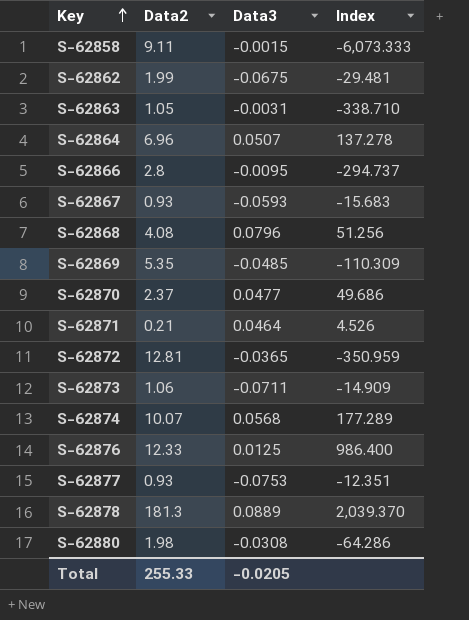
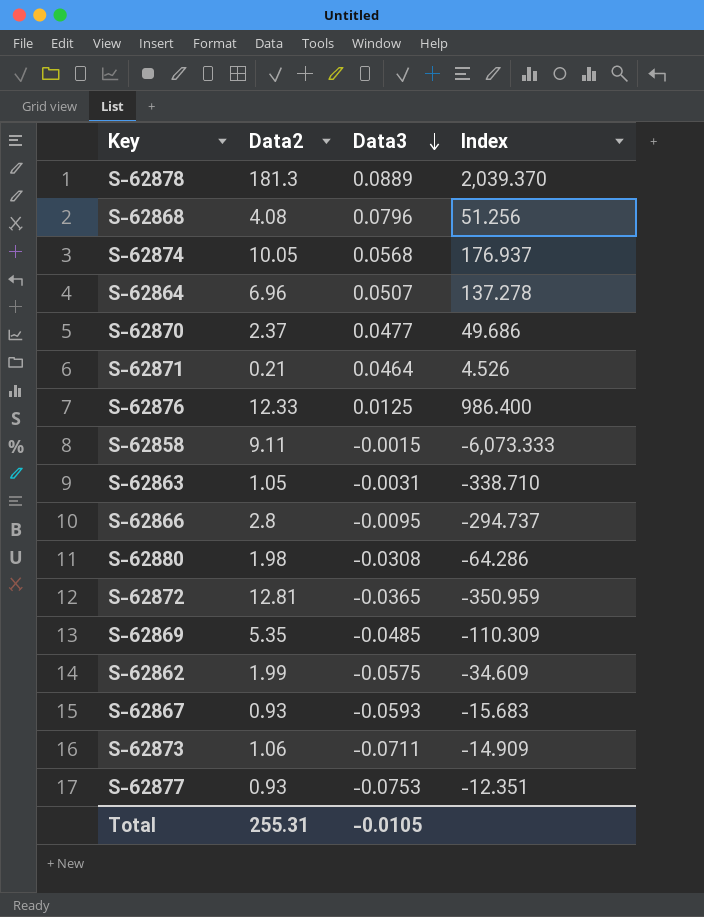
row order: Key ascending -> Data3 descending
S-62874 | Data2: 10.07 -> 10.05
S-62874 | Index: 177.289 -> 176.937
S-62862 | Data3: -0.0675 -> -0.0575
S-62862 | Index: -29.481 -> -34.609
Total | Data2: 255.33 -> 255.31
Total | Data3: -0.0205 -> -0.0105

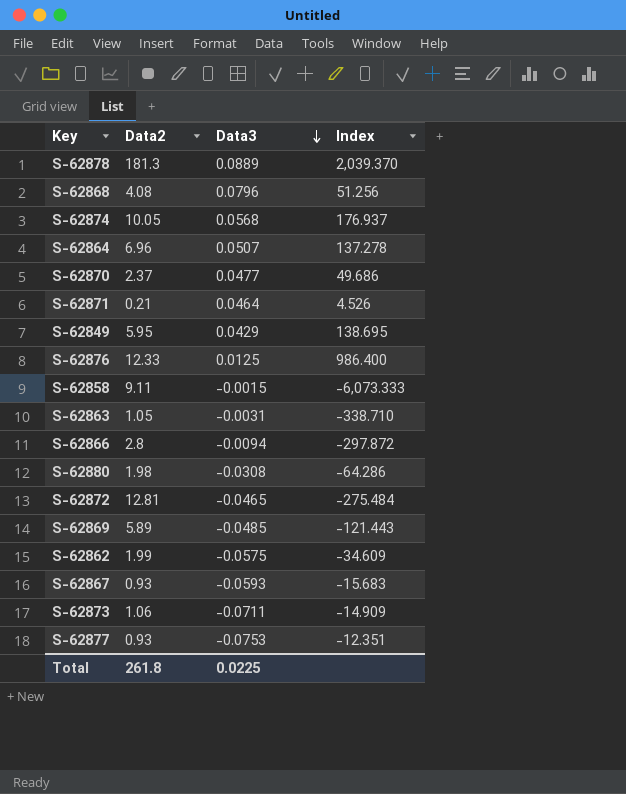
row S-62849: none -> 5.95 | 0.0429 | 138.695
S-62866 | Data3: -0.0095 -> -0.0094
S-62866 | Index: -294.737 -> -297.872
S-62872 | Data3: -0.0365 -> -0.0465
S-62872 | Index: -350.959 -> -275.484
S-62869 | Data2: 5.35 -> 5.89
S-62869 | Index: -110.309 -> -121.443
Total | Data2: 255.31 -> 261.8
Total | Data3: -0.0105 -> 0.0225

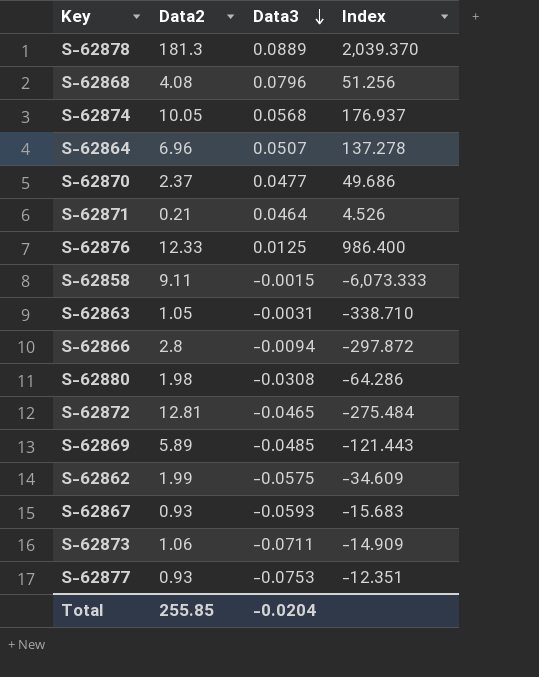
row S-62849: 5.95 | 0.0429 | 138.695 -> none
Total | Data2: 261.8 -> 255.85
Total | Data3: 0.0225 -> -0.0204

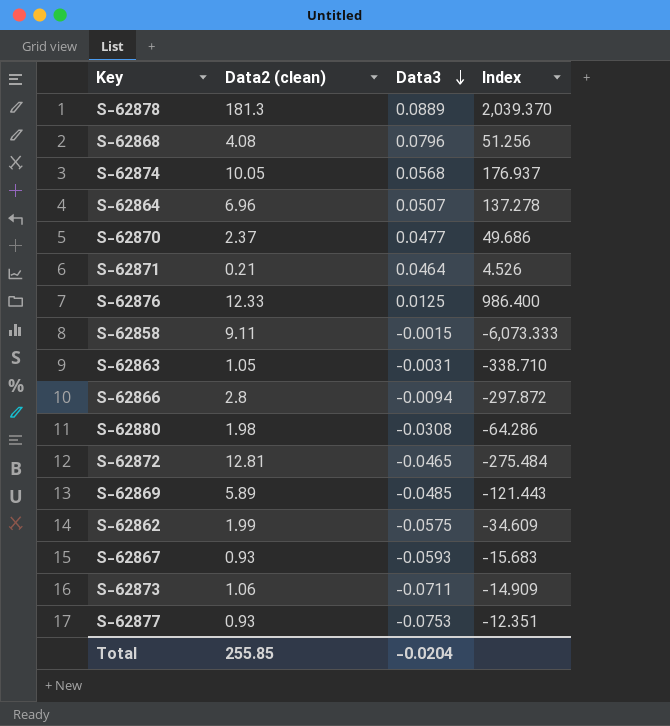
column name: Data2 -> Data2 (clean)

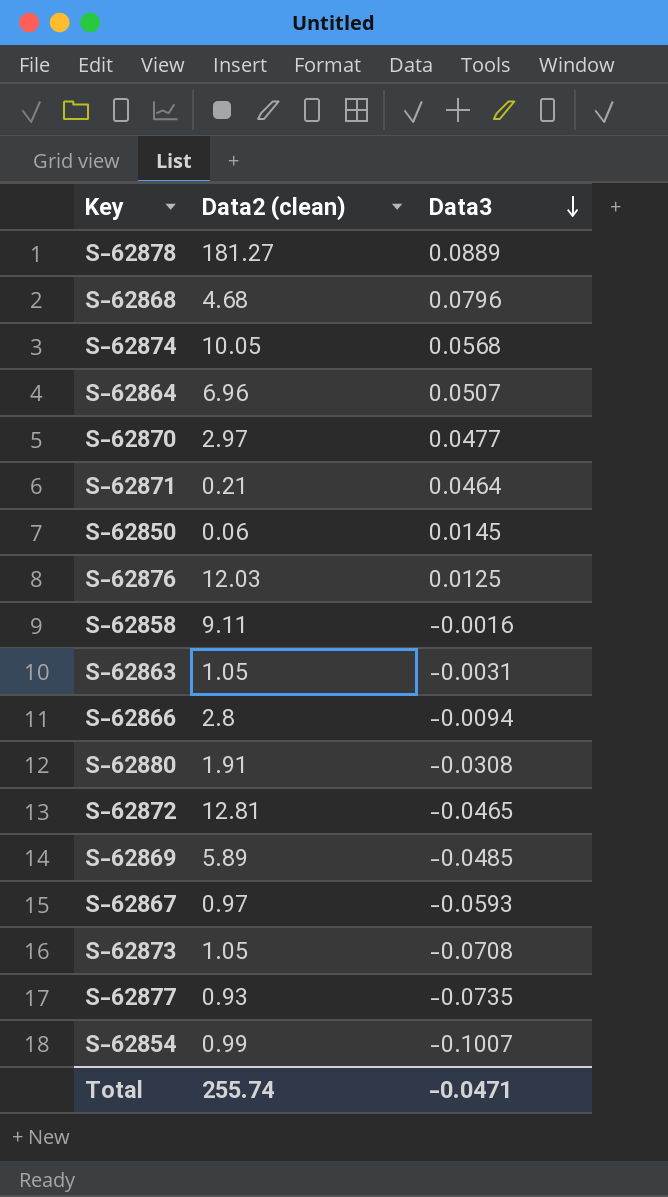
column Index | formula: [Data2 (clean)] / [Data3] -> none
row S-62862: 1.99 | -0.0575 | -34.609 -> none
S-62878 | Data2 (clean): 181.3 -> 181.27
S-62868 | Data2 (clean): 4.08 -> 4.68
S-62870 | Data2 (clean): 2.37 -> 2.97
row S-62850: none -> 0.06 | 0.0145
S-62876 | Data2 (clean): 12.33 -> 12.03
S-62858 | Data3: -0.0015 -> -0.0016
S-62880 | Data2 (clean): 1.98 -> 1.91
S-62867 | Data2 (clean): 0.93 -> 0.97
S-62873 | Data2 (clean): 1.06 -> 1.05
S-62873 | Data3: -0.0711 -> -0.0708
S-62877 | Data3: -0.0753 -> -0.0735
row S-62854: none -> 0.99 | -0.1007
Total | Data2 (clean): 255.85 -> 255.74
Total | Data3: -0.0204 -> -0.0471

